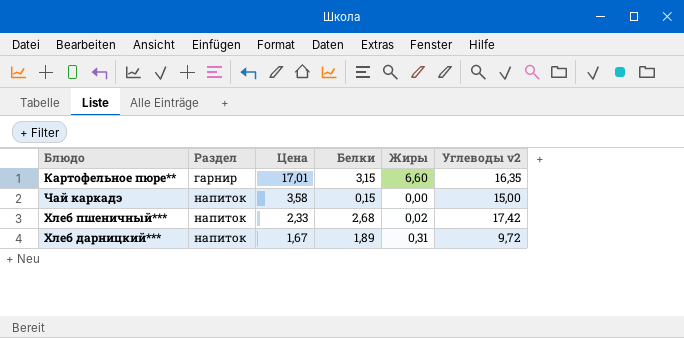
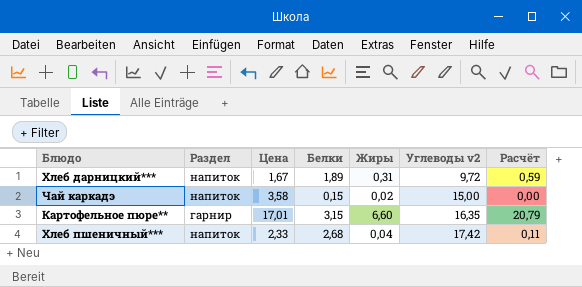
row order: Раздел ascending -> Углеводы v2 ascending
column Расчёт | formula: none -> [Белки] * [Жиры]
Чай каркадэ | Жиры: 0,00 -> 0,02
Хлеб пшеничный*** | Жиры: 0,02 -> 0,04

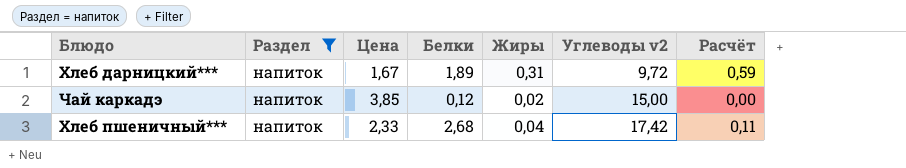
filter: none -> Раздел = напиток
Чай каркадэ | Цена: 3,58 -> 3,85
Чай каркадэ | Белки: 0,15 -> 0,12

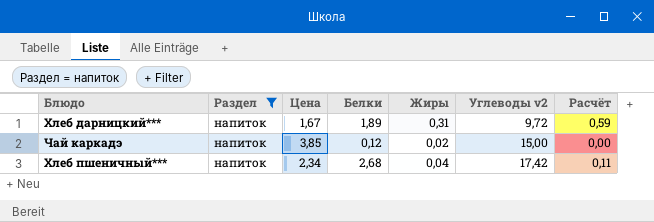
Хлеб пшеничный*** | Цена: 2,33 -> 2,34

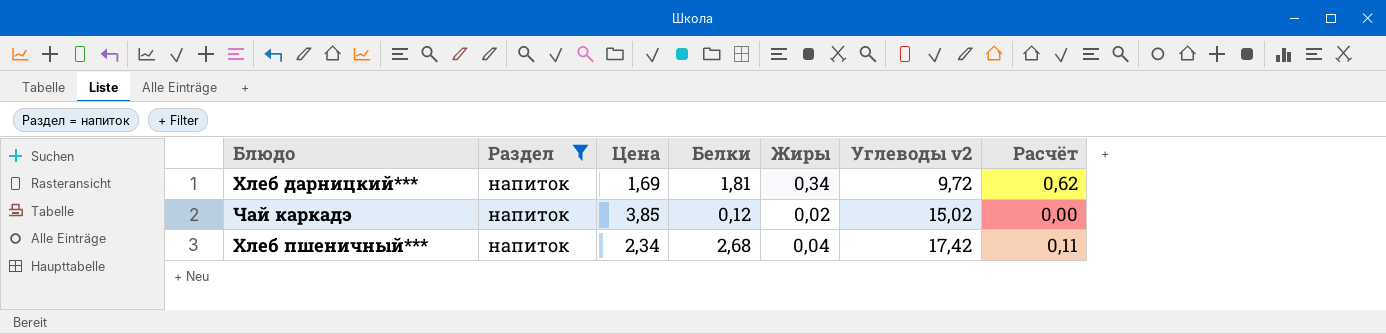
Хлеб дарницкий*** | Цена: 1,67 -> 1,69
Хлеб дарницкий*** | Белки: 1,89 -> 1,81
Хлеб дарницкий*** | Жиры: 0,31 -> 0,34
Хлеб дарницкий*** | Расчёт: 0,59 -> 0,62
Чай каркадэ | Углеводы v2: 15,00 -> 15,02

